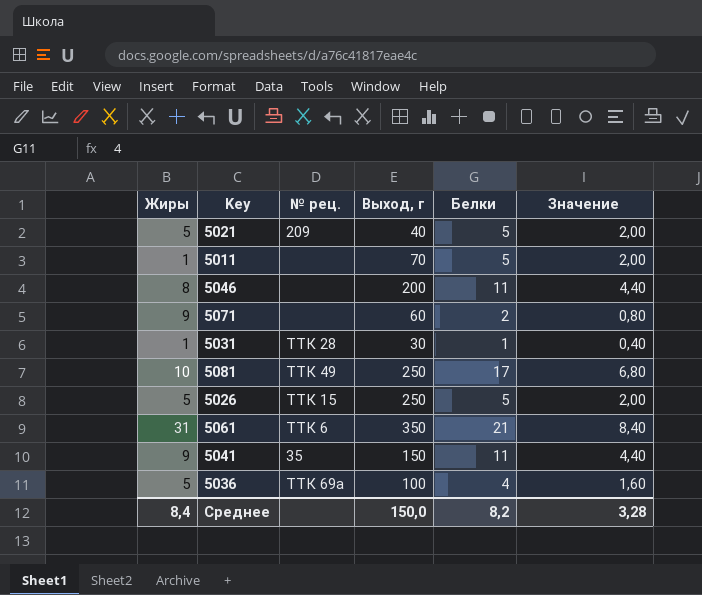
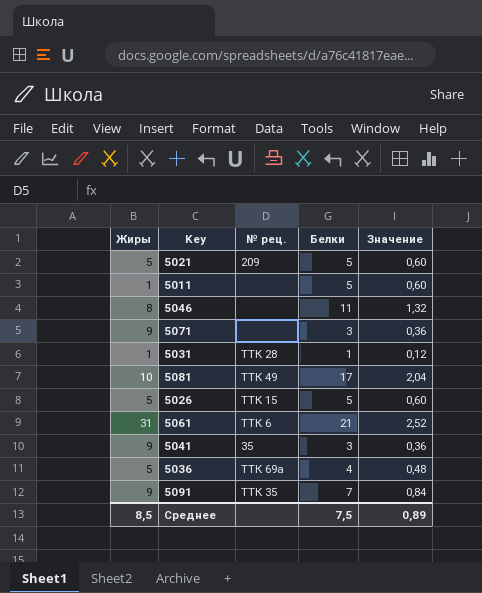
column Выход, г | position: 4 -> none
column Значение | formula: [Белки] * 0,4 -> [Белки] * 0,12
5071 | Белки: 2 -> 3
5041 | Белки: 11 -> 3
row 5091: none -> 9 | ТТК 35 | 7 | 0,84
Среднее | Жиры: 8,4 -> 8,5
Среднее | Белки: 8,2 -> 7,5
Среднее | Значение: 3,28 -> 0,89

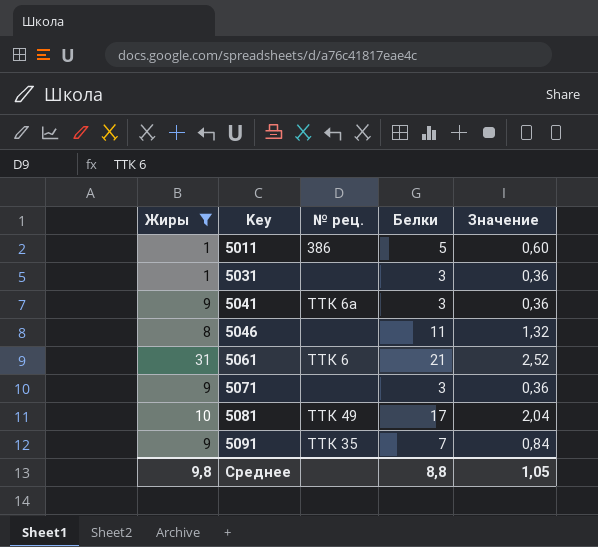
filter: none -> Жиры != 5
row order: none -> Key ascending
5011 | № рец.: none -> 386
5031 | № рец.: ТТК 28 -> none
5031 | Белки: 1 -> 3
5031 | Значение: 0,12 -> 0,36
5041 | № рец.: 35 -> ТТК 6а
Среднее | Жиры: 8,5 -> 9,8
Среднее | Белки: 7,5 -> 8,8
Среднее | Значение: 0,89 -> 1,05

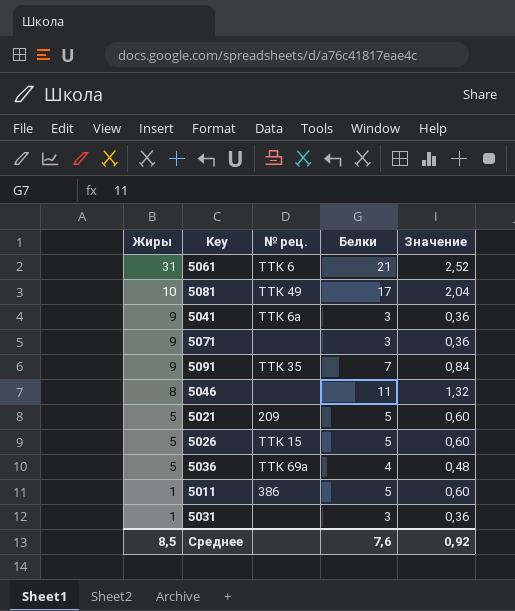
filter: Жиры != 5 -> none
row order: Key ascending -> Жиры descending
Среднее | Жиры: 9,8 -> 8,5
Среднее | Белки: 8,8 -> 7,6
Среднее | Значение: 1,05 -> 0,92

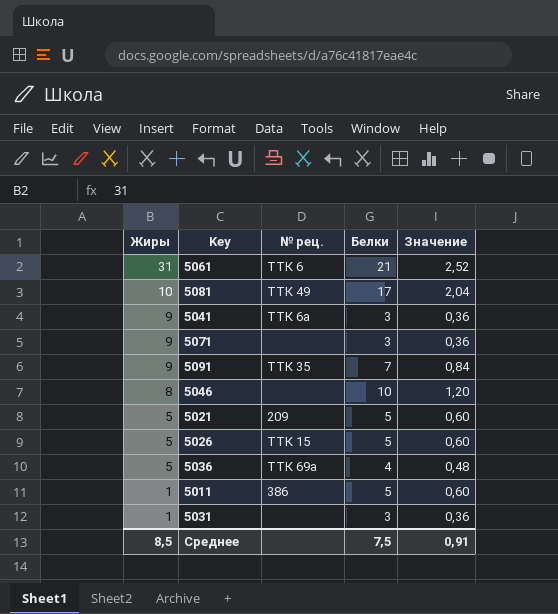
5046 | Белки: 11 -> 10
5046 | Значение: 1,32 -> 1,20
Среднее | Белки: 7,6 -> 7,5
Среднее | Значение: 0,92 -> 0,91

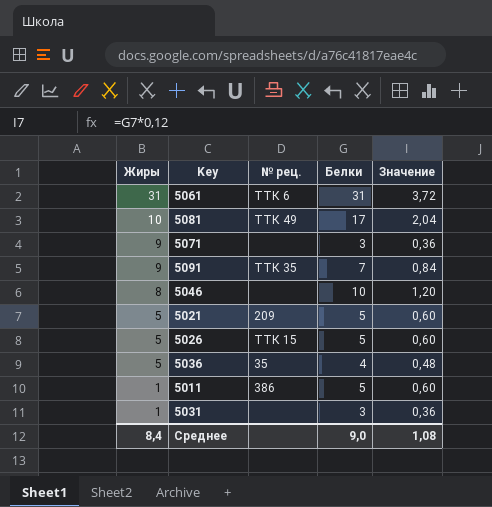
row 5041: 9 | ТТК 6а | 3 | 0,36 -> none
5061 | Белки: 21 -> 31
5061 | Значение: 2,52 -> 3,72
5036 | № рец.: ТТК 69а -> 35
Среднее | Жиры: 8,5 -> 8,4
Среднее | Белки: 7,5 -> 9,0
Среднее | Значение: 0,91 -> 1,08

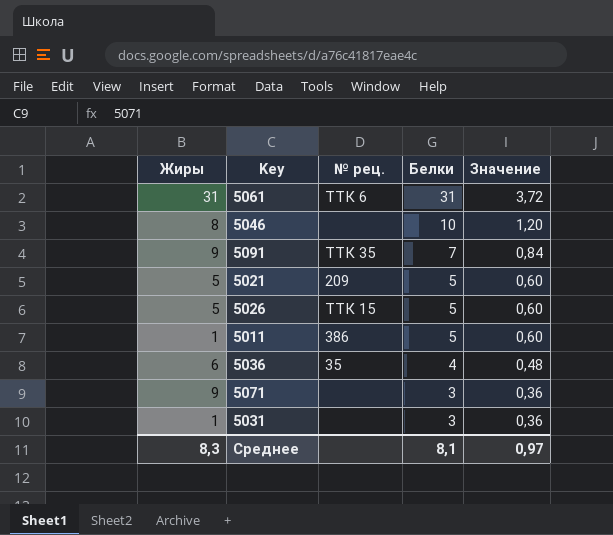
row order: Жиры descending -> Белки descending
row 5081: 10 | ТТК 49 | 17 | 2,04 -> none
5036 | Жиры: 5 -> 6
Среднее | Жиры: 8,4 -> 8,3
Среднее | Белки: 9,0 -> 8,1
Среднее | Значение: 1,08 -> 0,97

